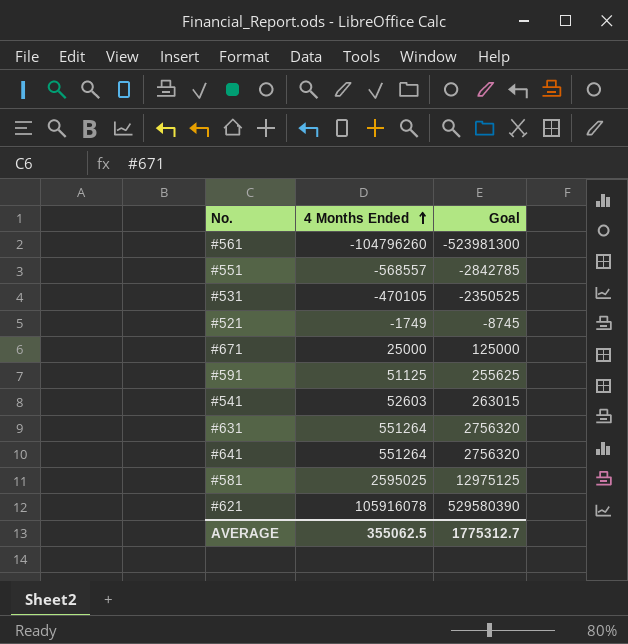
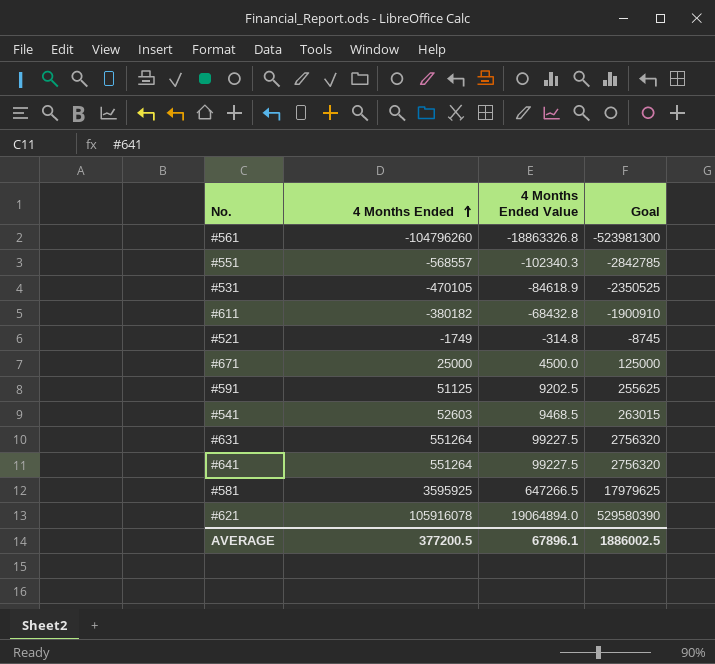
column 4 Months Ended Value | formula: none -> [4 Months Ended] * 0.18
row #611: none -> -380182 | -68432.8 | -1900910
#581 | 4 Months Ended: 2595025 -> 3595925
#581 | Goal: 12975125 -> 17979625
AVERAGE | 4 Months Ended: 355062.5 -> 377200.5
AVERAGE | Goal: 1775312.7 -> 1886002.5

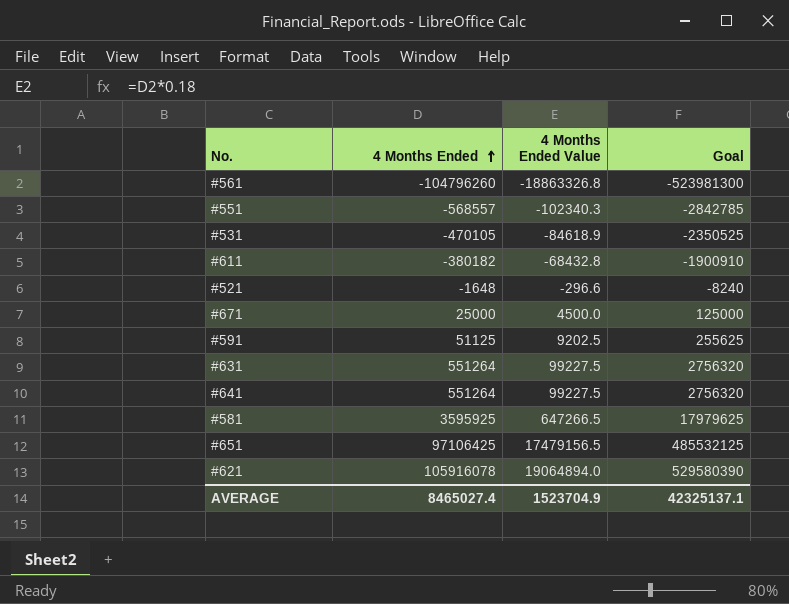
row #541: 52603 | 9468.5 | 263015 -> none
#521 | 4 Months Ended: -1749 -> -1648
#521 | 4 Months Ended Value: -314.8 -> -296.6
#521 | Goal: -8745 -> -8240
row #651: none -> 97106425 | 17479156.5 | 485532125
AVERAGE | 4 Months Ended: 377200.5 -> 8465027.4
AVERAGE | 4 Months Ended Value: 67896.1 -> 1523704.9
AVERAGE | Goal: 1886002.5 -> 42325137.1

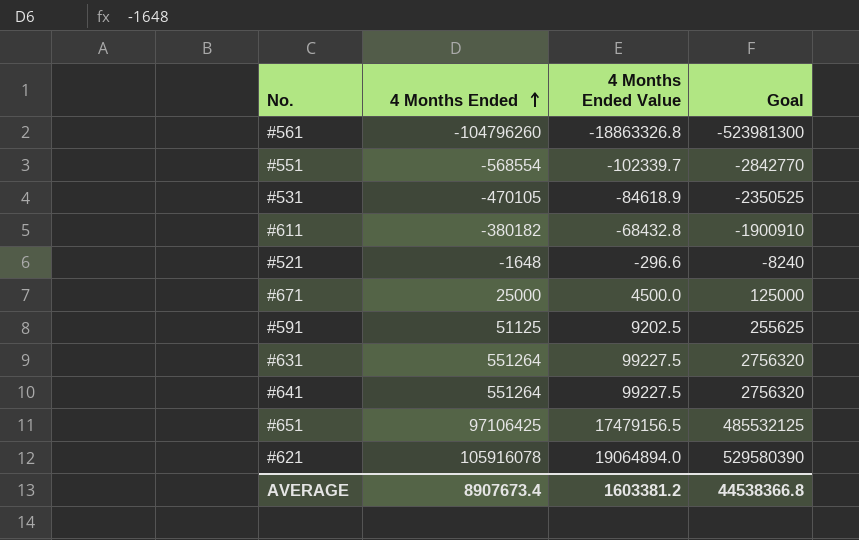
row #581: 3595925 | 647266.5 | 17979625 -> none
#551 | 4 Months Ended: -568557 -> -568554
#551 | 4 Months Ended Value: -102340.3 -> -102339.7
#551 | Goal: -2842785 -> -2842770
AVERAGE | 4 Months Ended: 8465027.4 -> 8907673.4
AVERAGE | 4 Months Ended Value: 1523704.9 -> 1603381.2
AVERAGE | Goal: 42325137.1 -> 44538366.8

